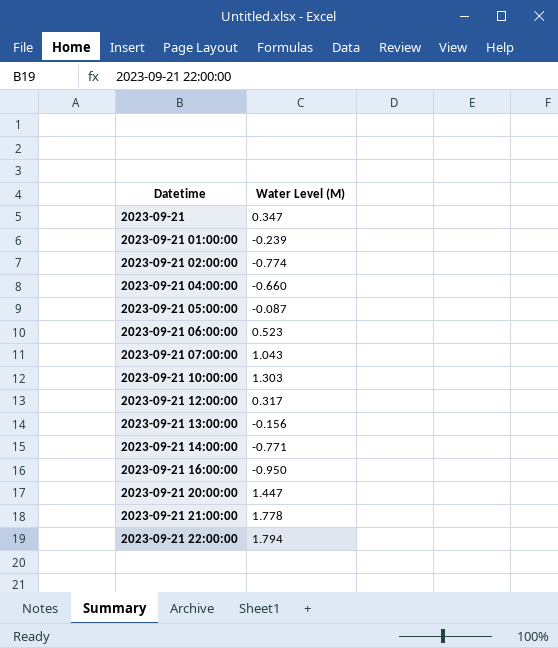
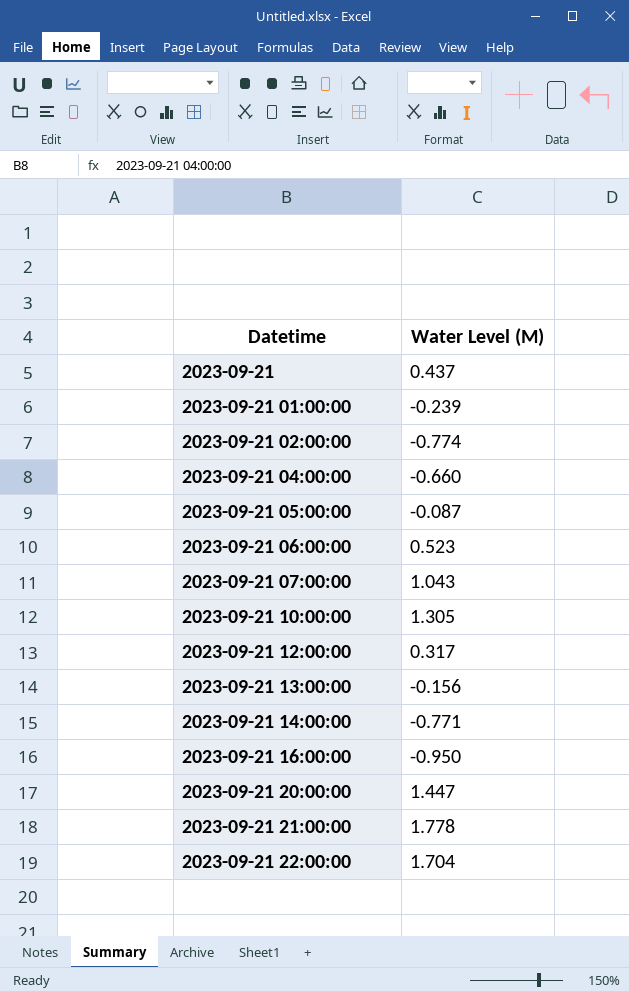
2023-09-21 | Water Level (M): 0.347 -> 0.437
2023-09-21 10:00:00 | Water Level (M): 1.303 -> 1.305
2023-09-21 22:00:00 | Water Level (M): 1.794 -> 1.704

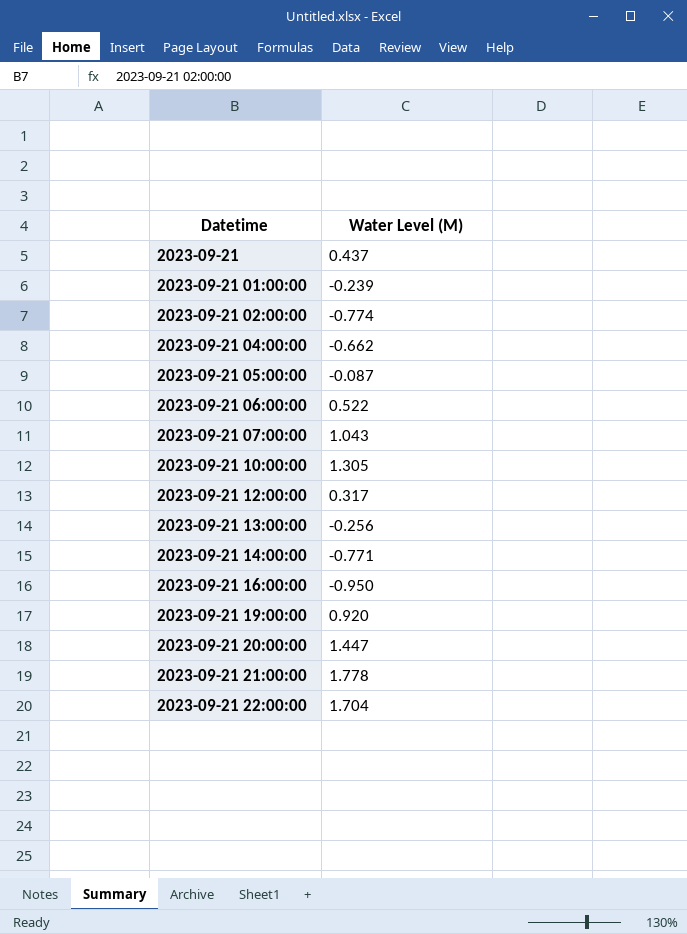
2023-09-21 04:00:00 | Water Level (M): -0.660 -> -0.662
2023-09-21 06:00:00 | Water Level (M): 0.523 -> 0.522
2023-09-21 13:00:00 | Water Level (M): -0.156 -> -0.256
row 2023-09-21 19:00:00: none -> 0.920

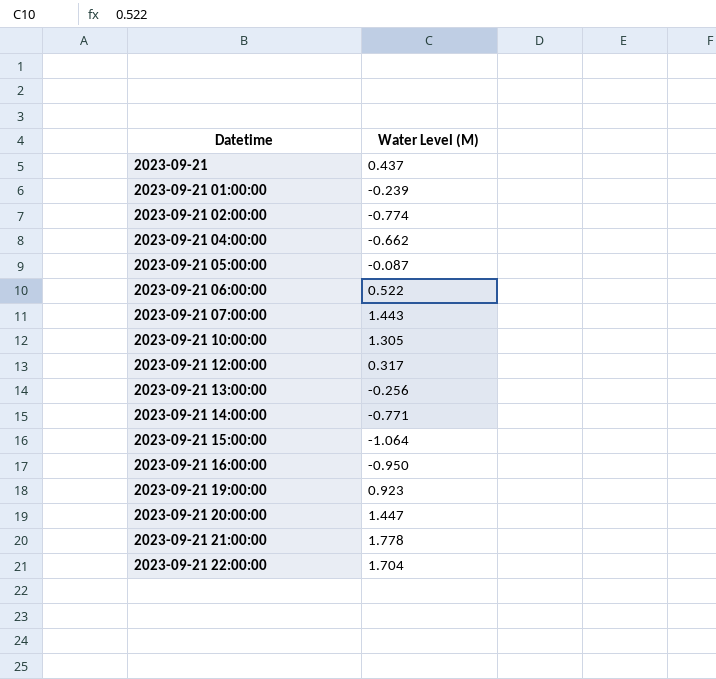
2023-09-21 07:00:00 | Water Level (M): 1.043 -> 1.443
row 2023-09-21 15:00:00: none -> -1.064
2023-09-21 19:00:00 | Water Level (M): 0.920 -> 0.923

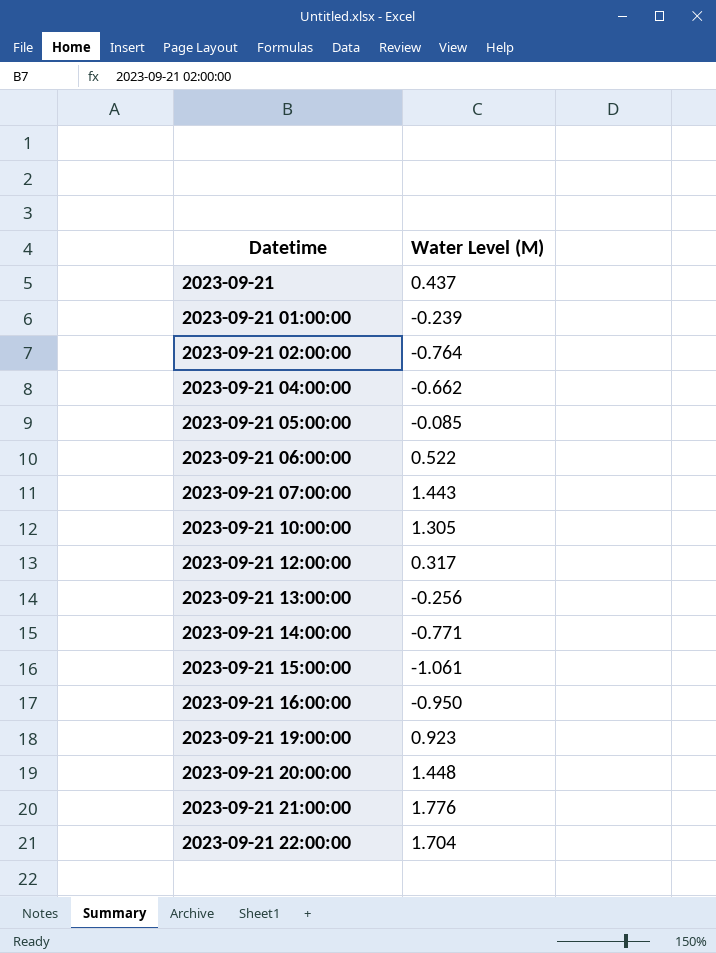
2023-09-21 02:00:00 | Water Level (M): -0.774 -> -0.764
2023-09-21 05:00:00 | Water Level (M): -0.087 -> -0.085
2023-09-21 15:00:00 | Water Level (M): -1.064 -> -1.061
2023-09-21 20:00:00 | Water Level (M): 1.447 -> 1.448
2023-09-21 21:00:00 | Water Level (M): 1.778 -> 1.776

